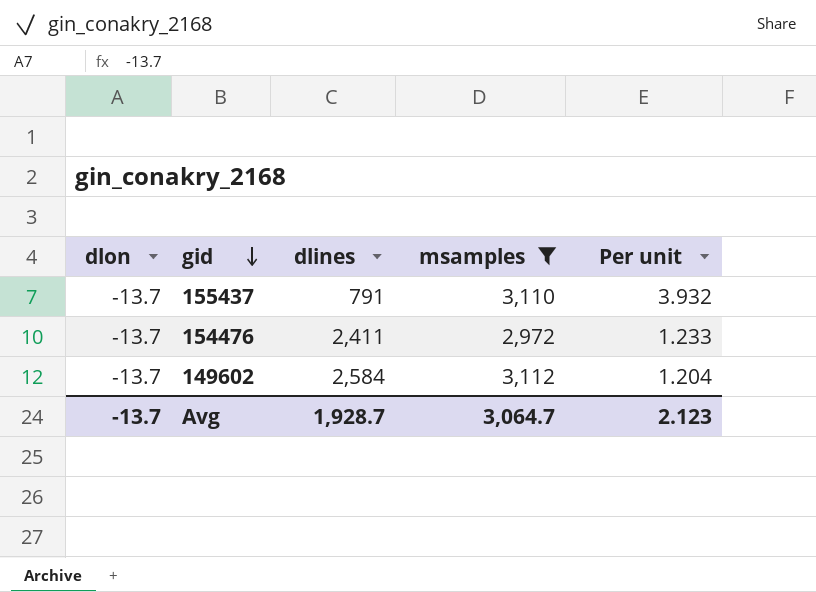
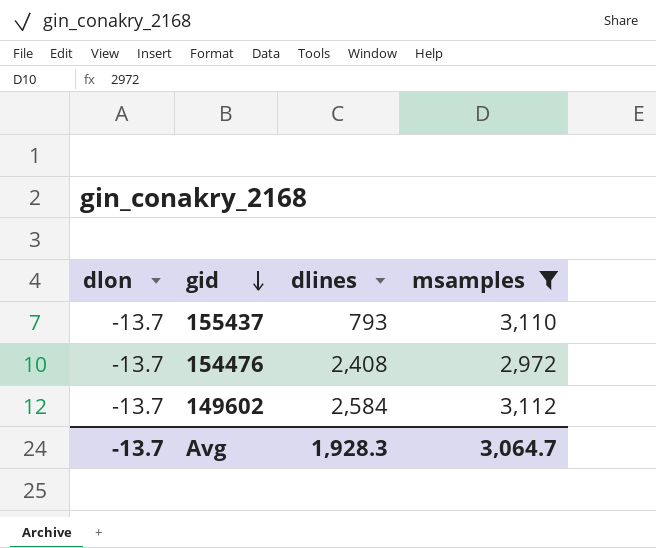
column Per unit | formula: [msamples] / [dlines] -> none
155437 | dlines: 791 -> 793
154476 | dlines: 2,411 -> 2,408
Avg | dlines: 1,928.7 -> 1,928.3

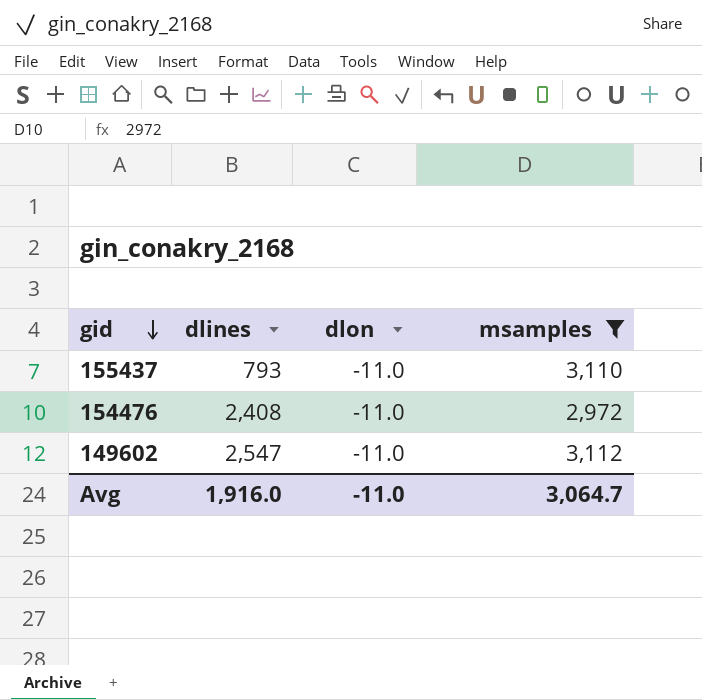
column dlon | position: 1 -> 3
155437 | dlon: -13.7 -> -11.0
154476 | dlon: -13.7 -> -11.0
149602 | dlines: 2,584 -> 2,547
149602 | dlon: -13.7 -> -11.0
Avg | dlines: 1,928.3 -> 1,916.0
Avg | dlon: -13.7 -> -11.0

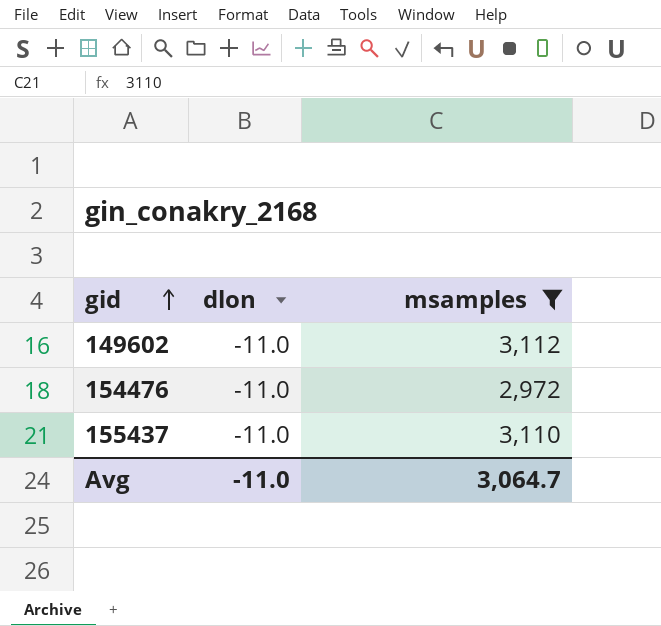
row order: gid descending -> gid ascending
column dlines | position: 2 -> none

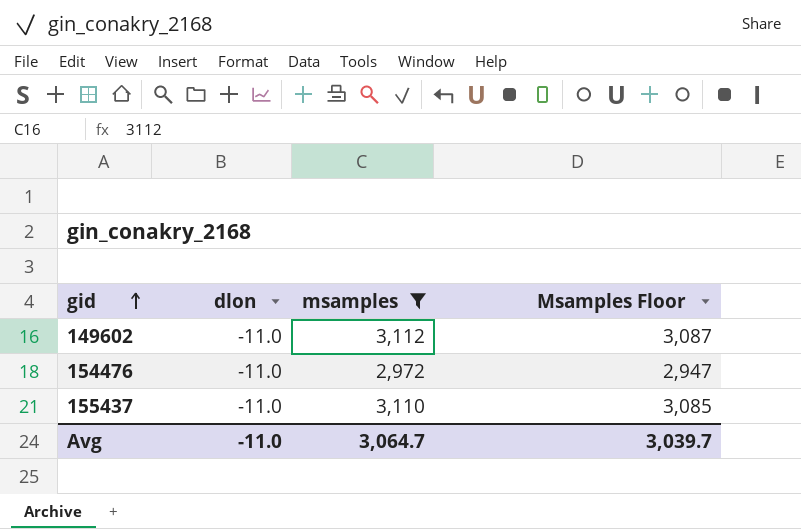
column Msamples Floor | formula: none -> [msamples] - 25

